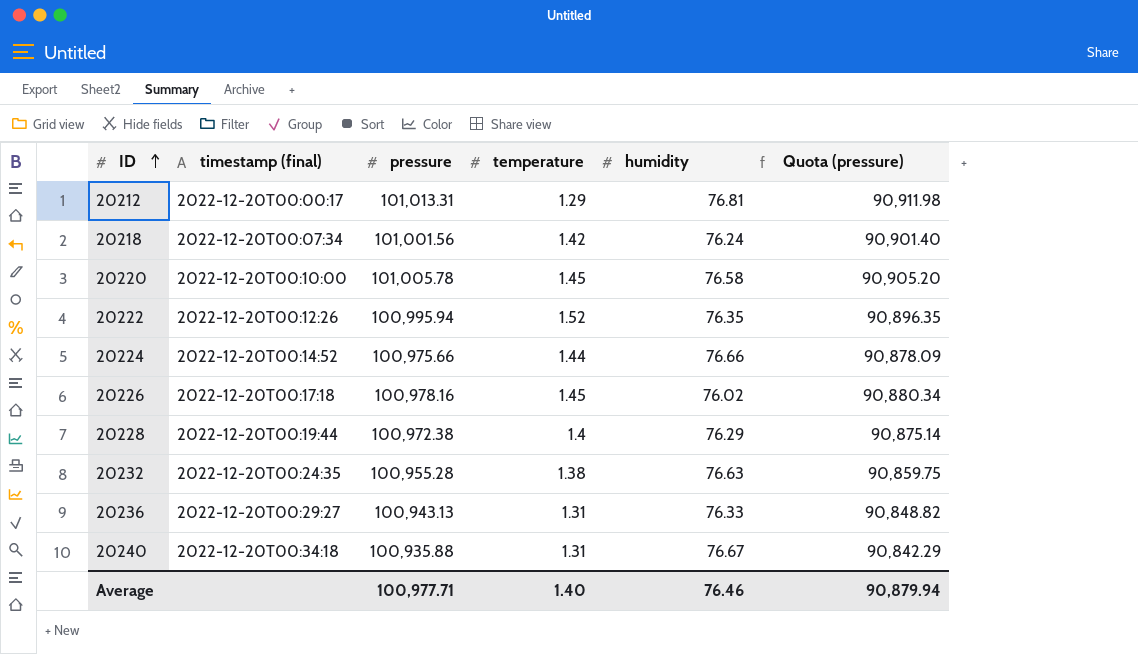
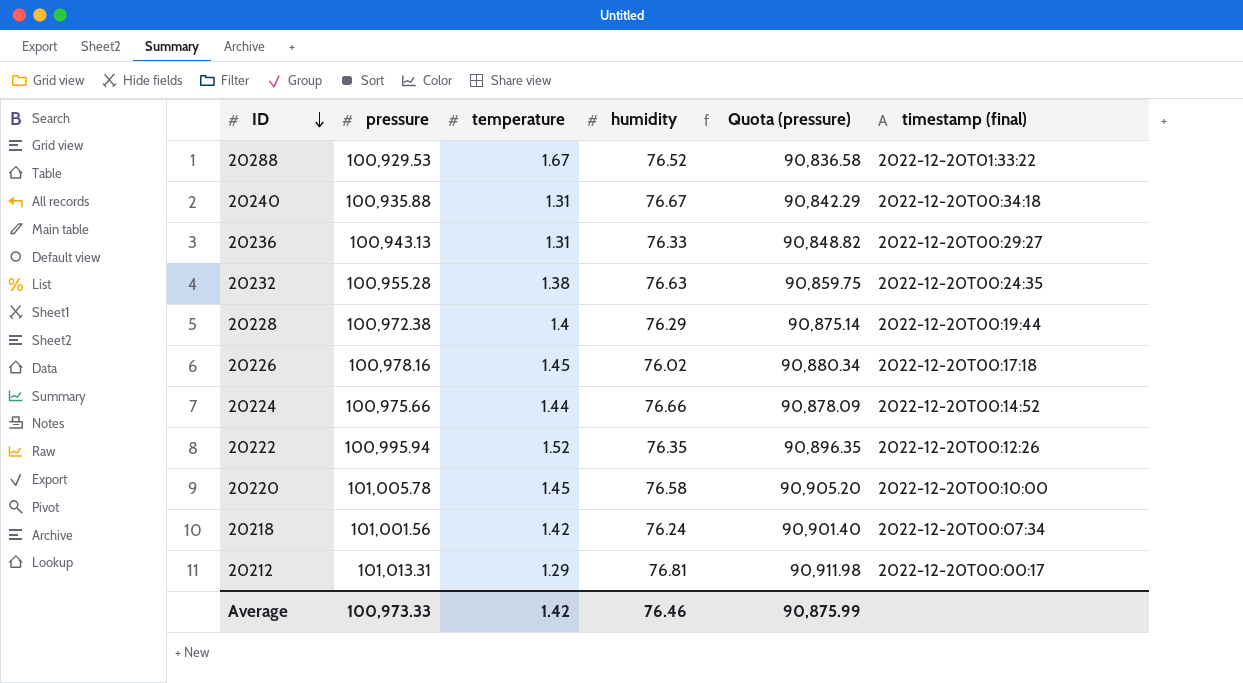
row order: ID ascending -> ID descending
column timestamp (final) | position: 2 -> 6
row 20288: none -> 100,929.53 | 1.67 | 76.52 | 90,836.58 | 2022-12-20T01:33:22
Average | pressure: 100,977.71 -> 100,973.33
Average | temperature: 1.40 -> 1.42
Average | Quota (pressure): 90,879.94 -> 90,875.99

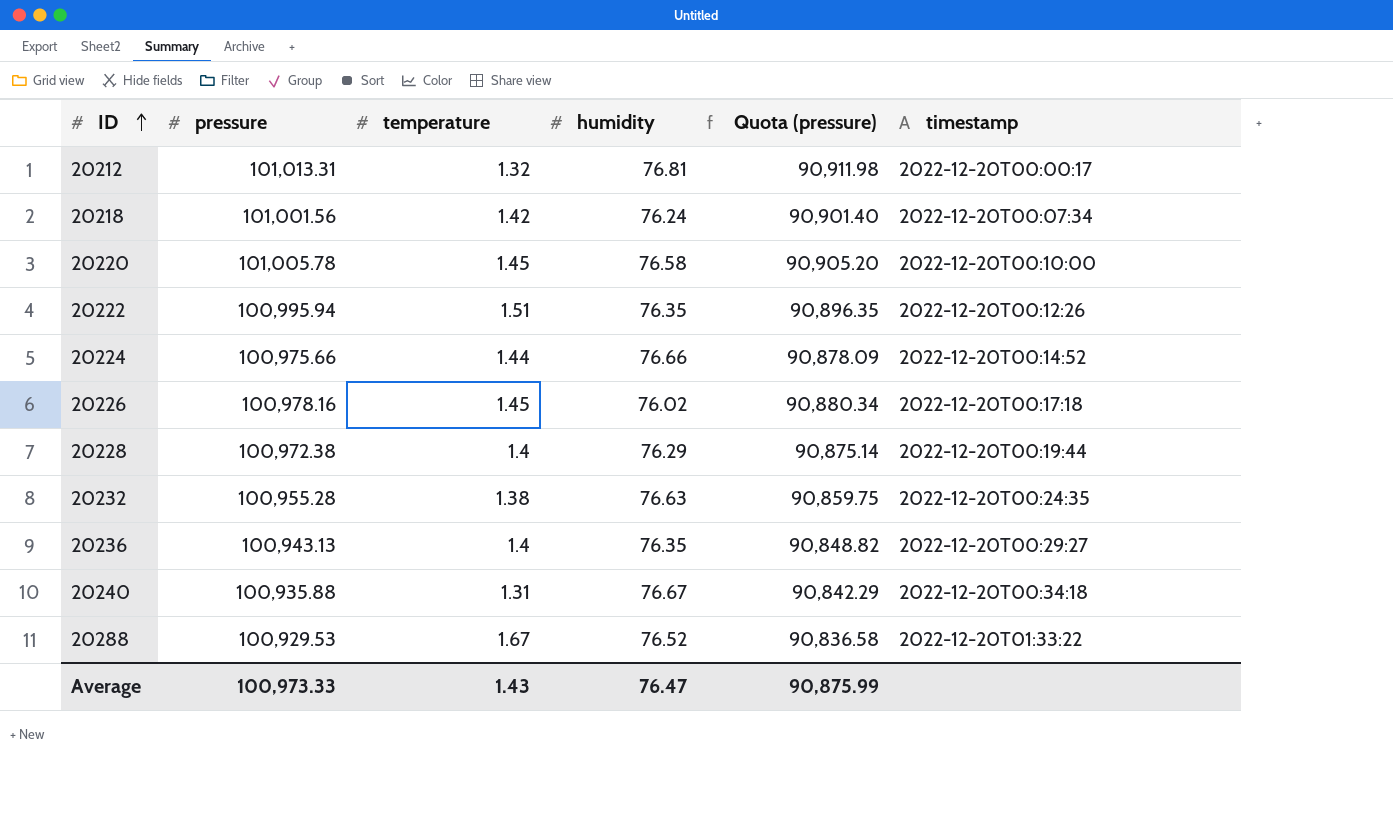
row order: ID descending -> ID ascending
column name: timestamp (final) -> timestamp
20212 | temperature: 1.29 -> 1.32
20222 | temperature: 1.52 -> 1.51
20236 | temperature: 1.31 -> 1.4
20236 | humidity: 76.33 -> 76.35
Average | temperature: 1.42 -> 1.43
Average | humidity: 76.46 -> 76.47

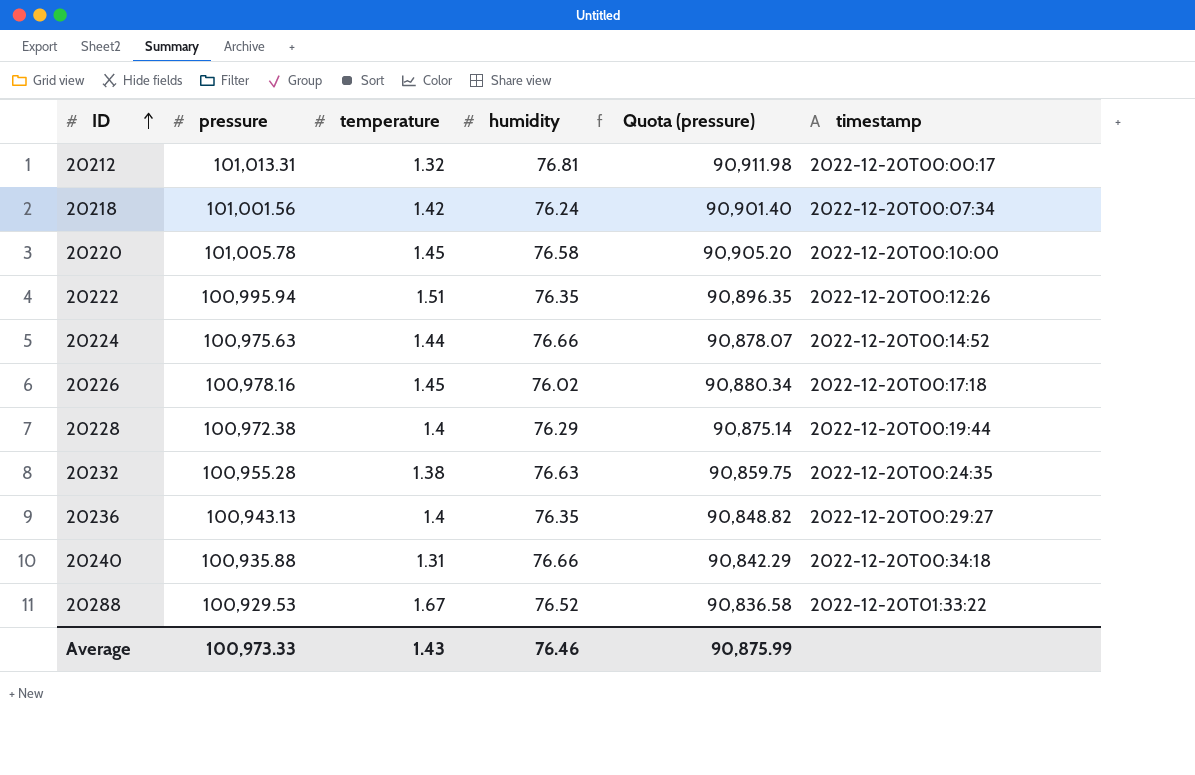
20224 | pressure: 100,975.66 -> 100,975.63
20224 | Quota (pressure): 90,878.09 -> 90,878.07
20240 | humidity: 76.67 -> 76.66
Average | humidity: 76.47 -> 76.46

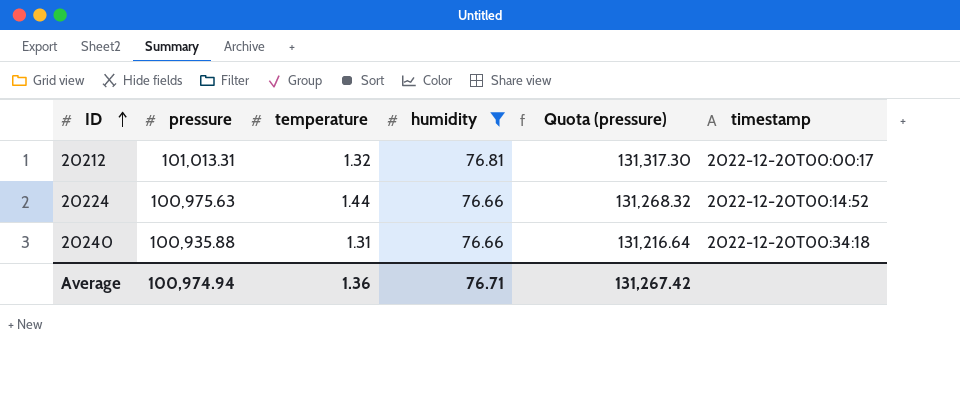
filter: none -> humidity >= 76.66
column Quota (pressure) | formula: [pressure] * 0.9 -> [pressure] * 1.3
Average | pressure: 100,973.33 -> 100,974.94
Average | temperature: 1.43 -> 1.36
Average | humidity: 76.46 -> 76.71
Average | Quota (pressure): 90,875.99 -> 131,267.42

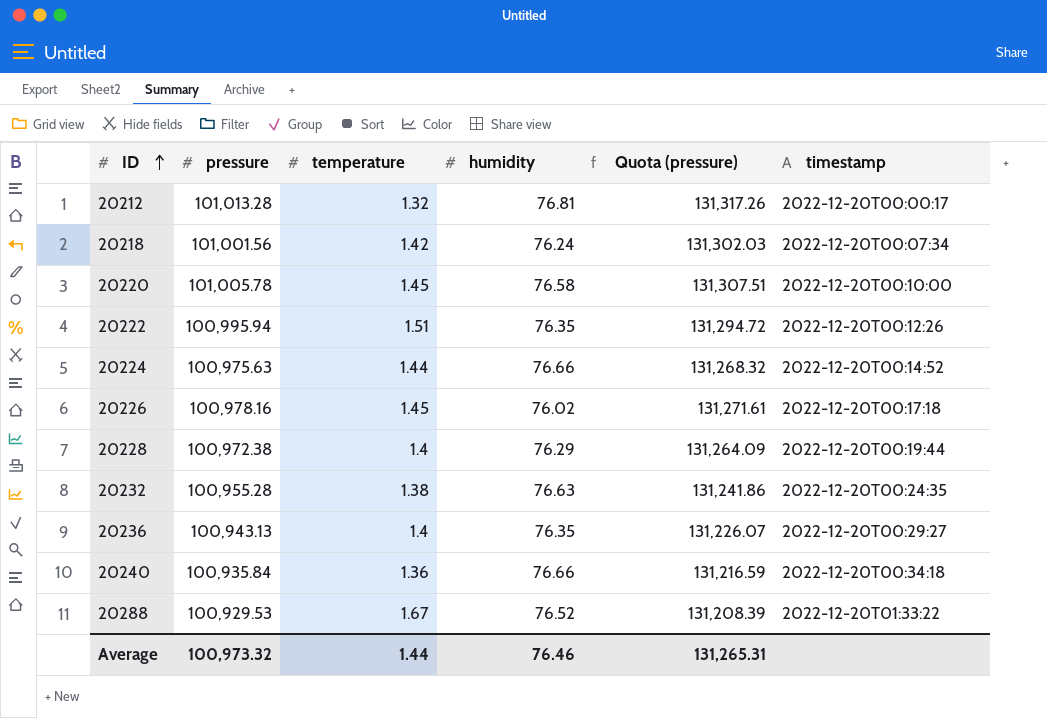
filter: humidity >= 76.66 -> none
20212 | pressure: 101,013.31 -> 101,013.28
20212 | Quota (pressure): 131,317.30 -> 131,317.26
20240 | pressure: 100,935.88 -> 100,935.84
20240 | temperature: 1.31 -> 1.36
20240 | Quota (pressure): 131,216.64 -> 131,216.59
Average | pressure: 100,974.94 -> 100,973.32
Average | temperature: 1.36 -> 1.44
Average | humidity: 76.71 -> 76.46
Average | Quota (pressure): 131,267.42 -> 131,265.31

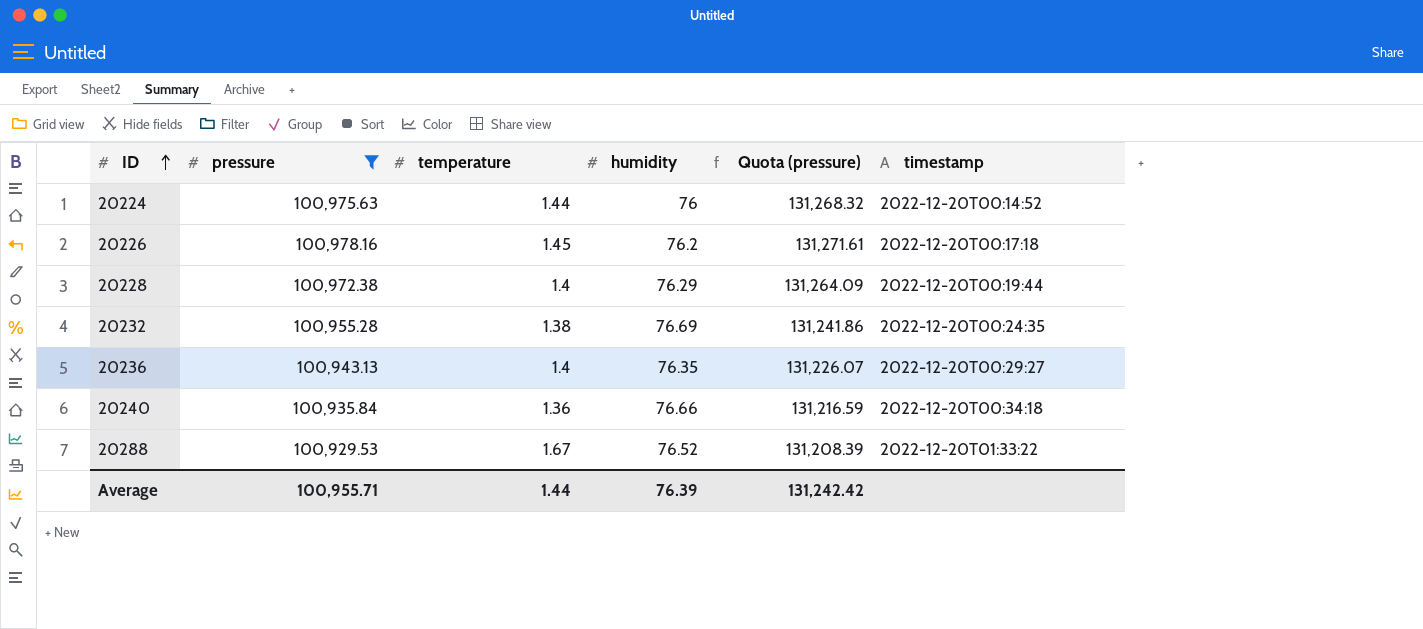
filter: none -> pressure <= 100,978.16
20224 | humidity: 76.66 -> 76
20226 | humidity: 76.02 -> 76.2
20232 | humidity: 76.63 -> 76.69
Average | pressure: 100,973.32 -> 100,955.71
Average | humidity: 76.46 -> 76.39
Average | Quota (pressure): 131,265.31 -> 131,242.42

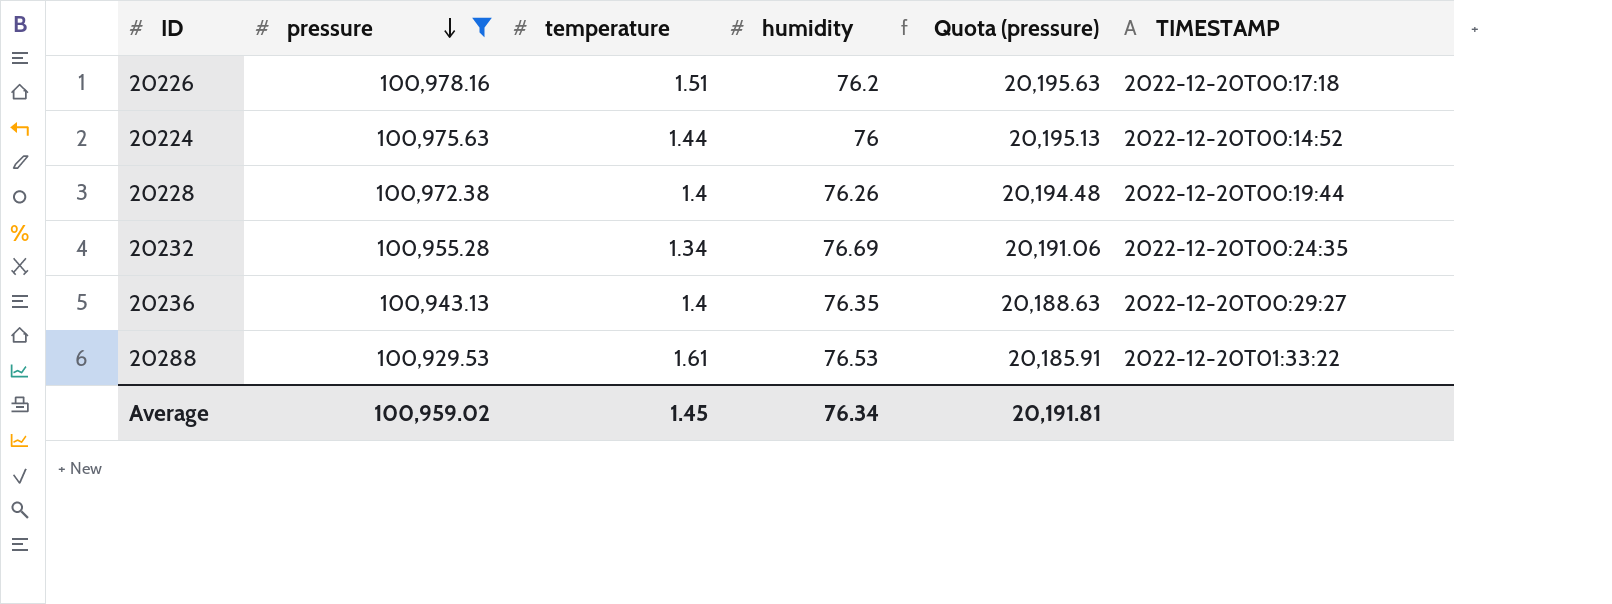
row order: ID ascending -> pressure descending
column Quota (pressure) | formula: [pressure] * 1.3 -> [pressure] * 0.2
column name: timestamp -> TIMESTAMP
row 20240: 100,935.84 | 1.36 | 76.66 | 131,216.59 | 2022-12-20T00:34:18 -> none
20226 | temperature: 1.45 -> 1.51
20228 | humidity: 76.29 -> 76.26
20232 | temperature: 1.38 -> 1.34
20288 | temperature: 1.67 -> 1.61
20288 | humidity: 76.52 -> 76.53
Average | pressure: 100,955.71 -> 100,959.02
Average | temperature: 1.44 -> 1.45
Average | humidity: 76.39 -> 76.34
Average | Quota (pressure): 131,242.42 -> 20,191.81

